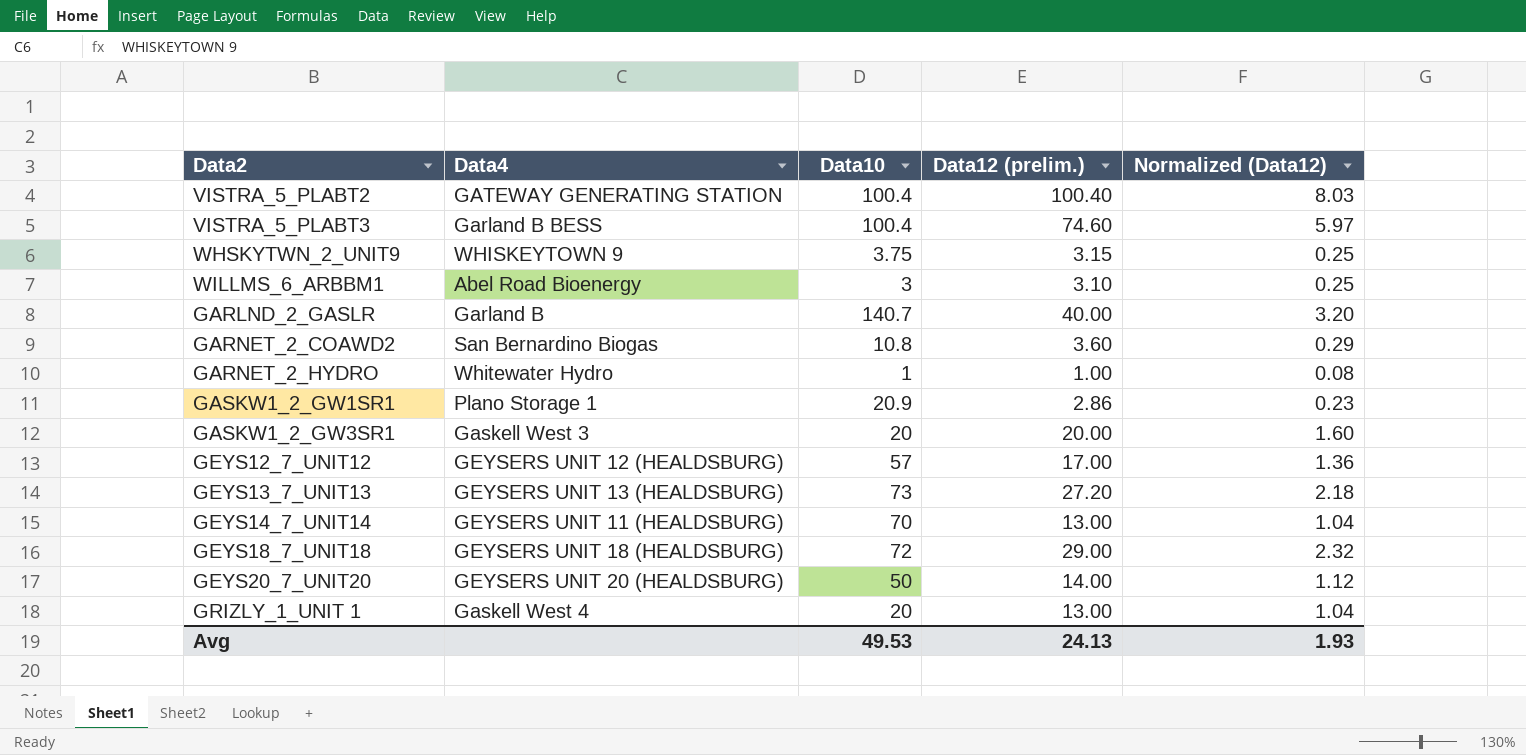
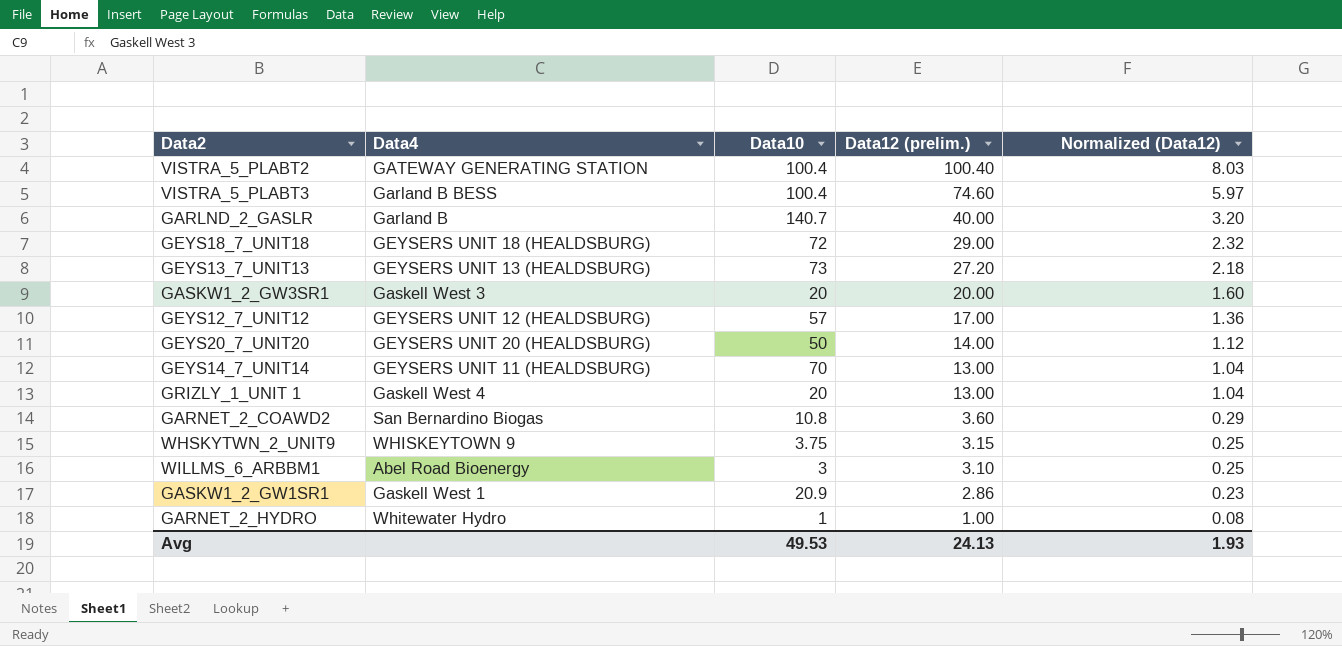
row order: none -> Data12 (prelim.) descending
GASKW1_2_GW1SR1 | Data4: Plano Storage 1 -> Gaskell West 1

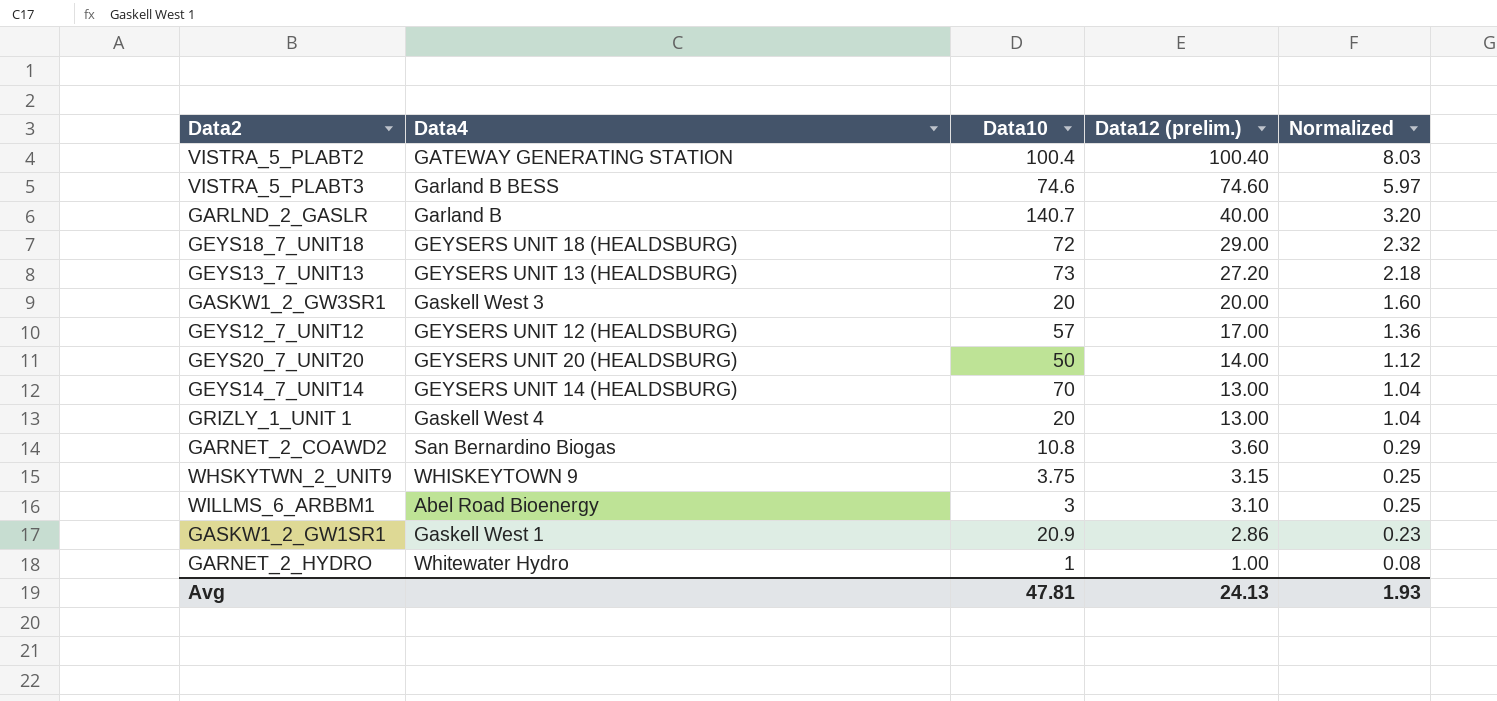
column name: Normalized (Data12) -> Normalized
VISTRA_5_PLABT3 | Data10: 100.4 -> 74.6
GEYS14_7_UNIT14 | Data4: GEYSERS UNIT 11 (HEALDSBURG) -> GEYSERS UNIT 14 (HEALDSBURG)
Avg | Data10: 49.53 -> 47.81

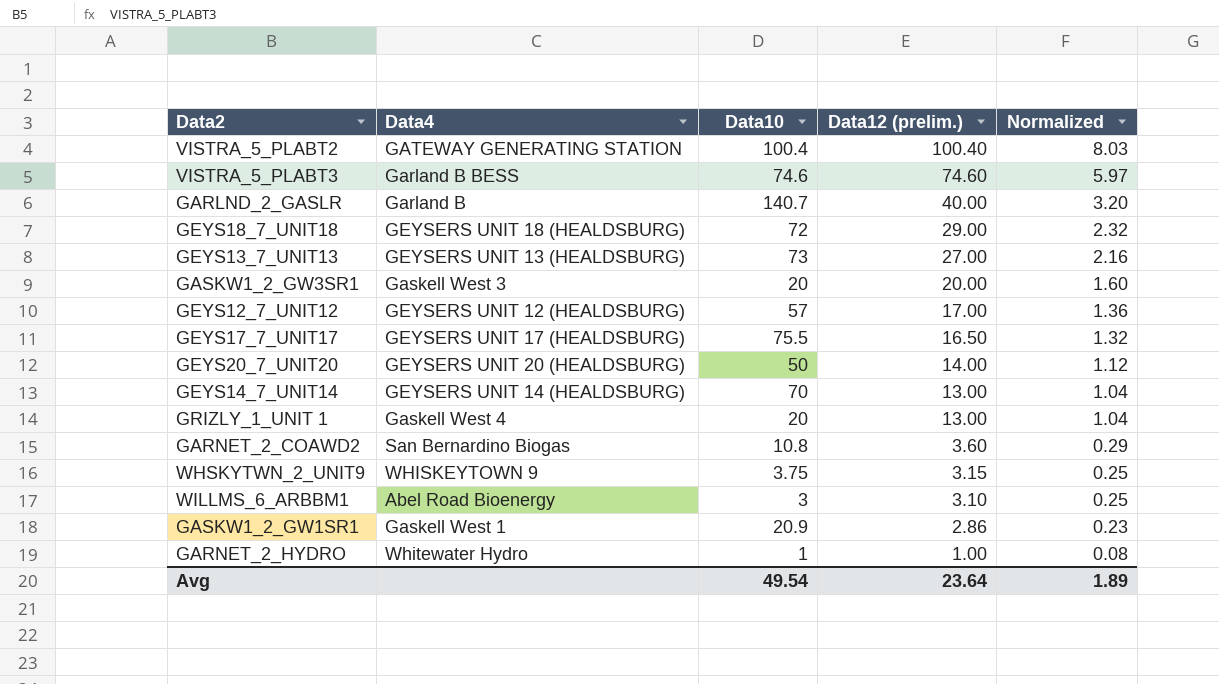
GEYS13_7_UNIT13 | Data12 (prelim.): 27.20 -> 27.00
GEYS13_7_UNIT13 | Normalized: 2.18 -> 2.16
row GEYS17_7_UNIT17: none -> GEYSERS UNIT 17 (HEALDSBURG) | 75.5 | 16.50 | 1.32
Avg | Data10: 47.81 -> 49.54
Avg | Data12 (prelim.): 24.13 -> 23.64
Avg | Normalized: 1.93 -> 1.89

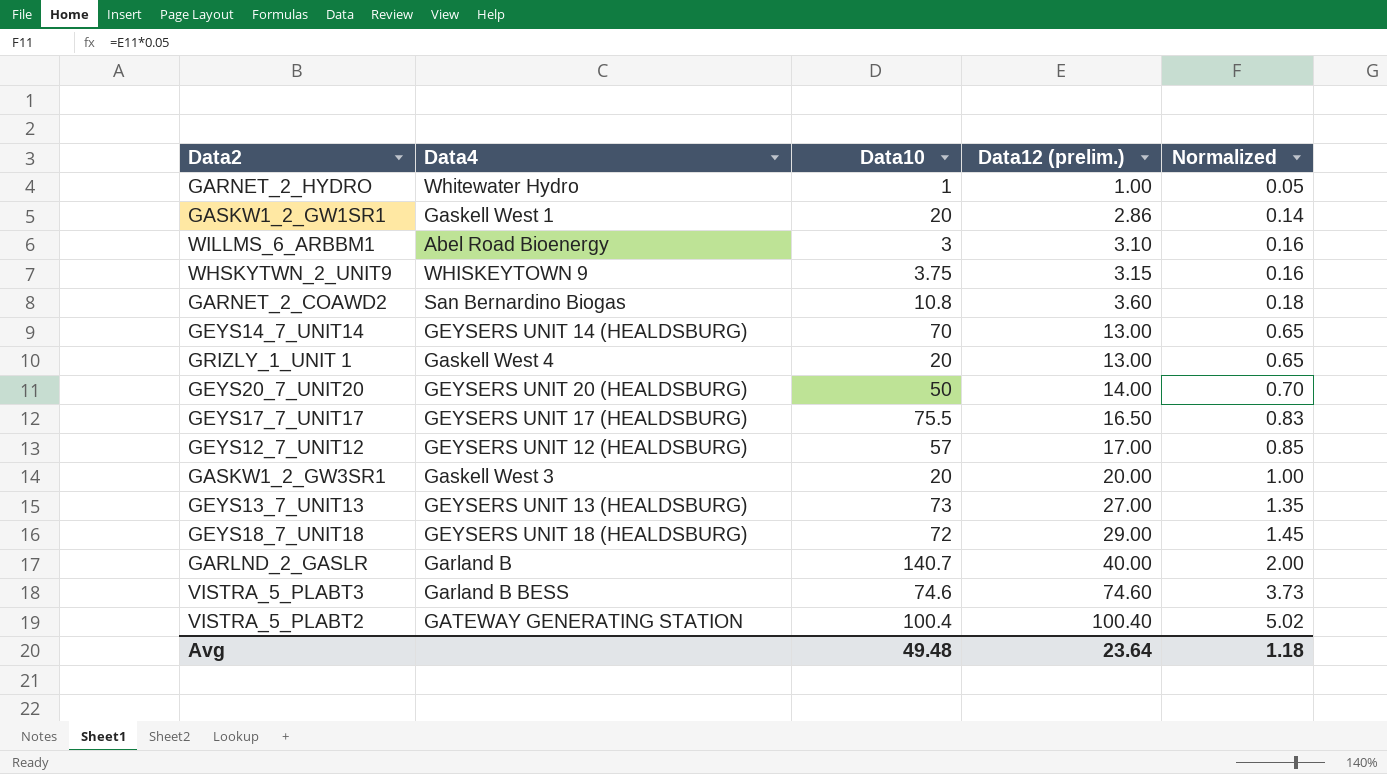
row order: Data12 (prelim.) descending -> Data12 (prelim.) ascending
column Normalized | formula: [Data12 (prelim.)] * 0.08 -> [Data12 (prelim.)] * 0.05
GASKW1_2_GW1SR1 | Data10: 20.9 -> 20
Avg | Data10: 49.54 -> 49.48
Avg | Normalized: 1.89 -> 1.18

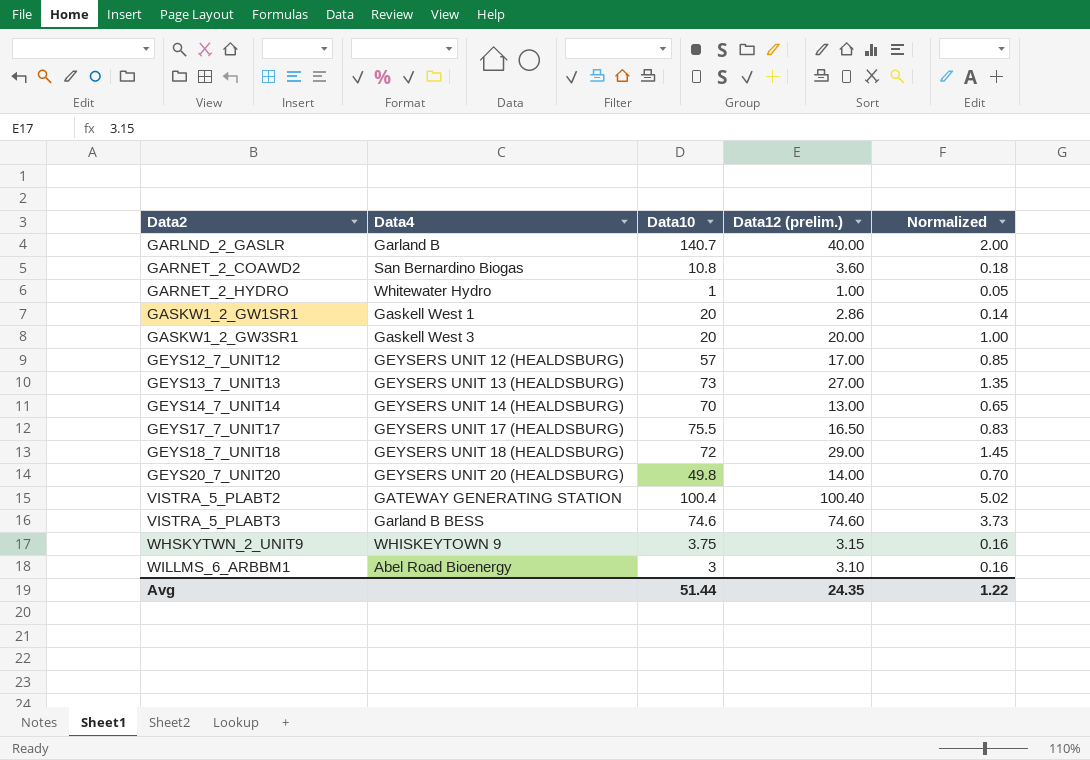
row order: Data12 (prelim.) ascending -> Data2 ascending
row GRIZLY_1_UNIT 1: Gaskell West 4 | 20 | 13.00 | 0.65 -> none
GEYS20_7_UNIT20 | Data10: 50 -> 49.8
Avg | Data10: 49.48 -> 51.44
Avg | Data12 (prelim.): 23.64 -> 24.35
Avg | Normalized: 1.18 -> 1.22

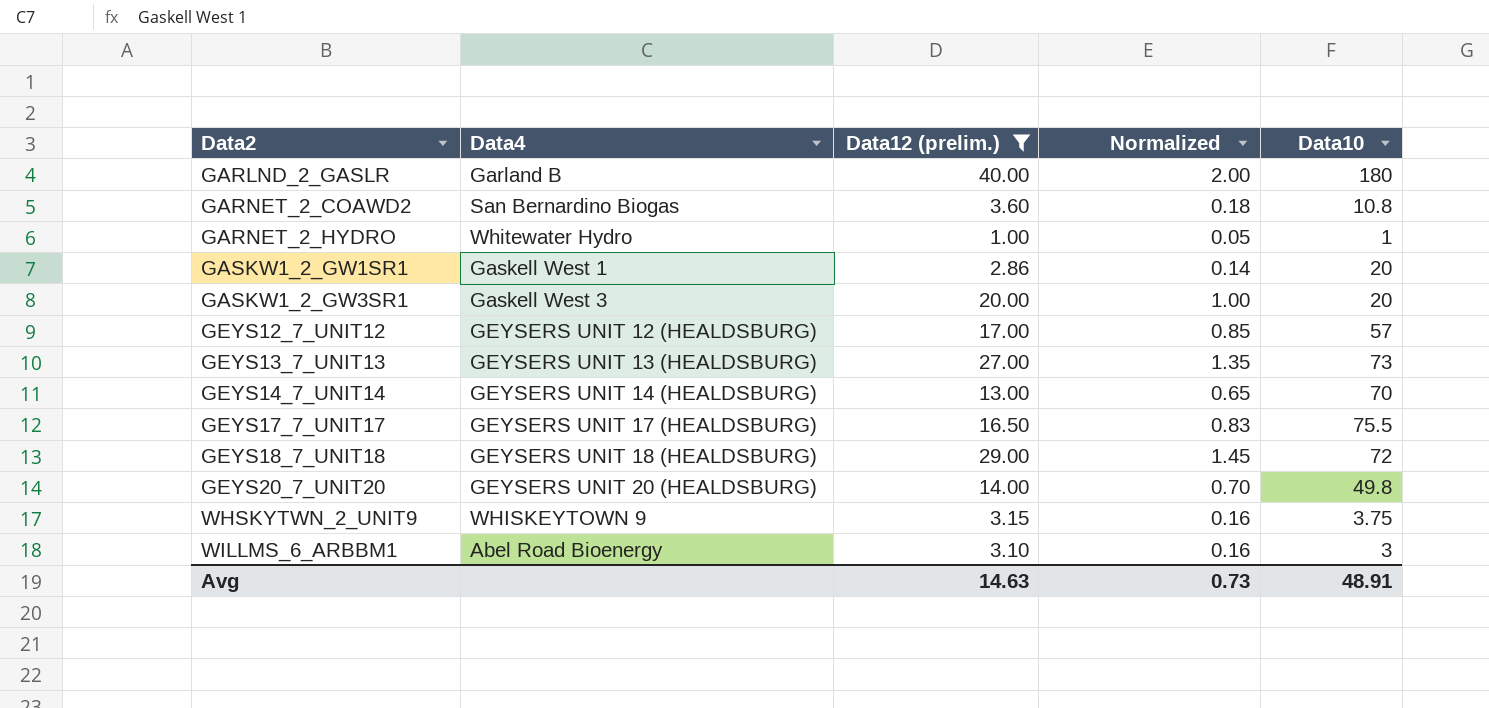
filter: none -> Data12 (prelim.) <= 40.00
column Data10 | position: 3 -> 5
GARLND_2_GASLR | Data10: 140.7 -> 180
Avg | Data12 (prelim.): 24.35 -> 14.63
Avg | Normalized: 1.22 -> 0.73
Avg | Data10: 51.44 -> 48.91

